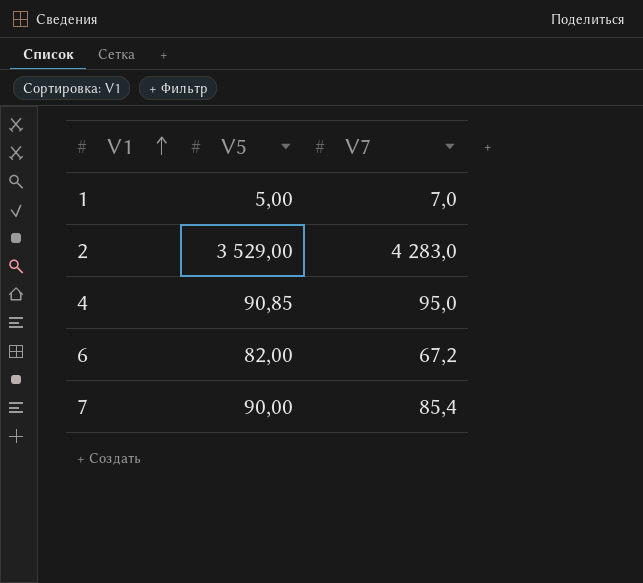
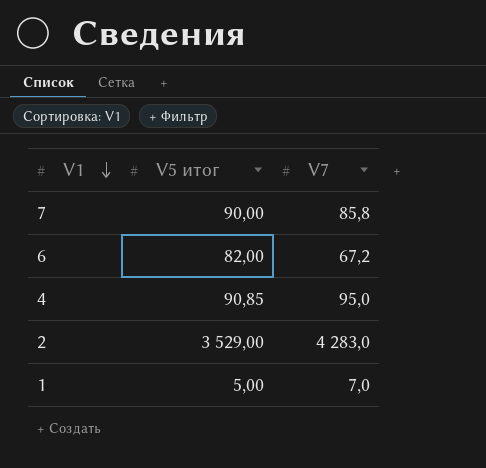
row order: V1 ascending -> V1 descending
column name: V5 -> V5 итог
7 | V7: 85,4 -> 85,8

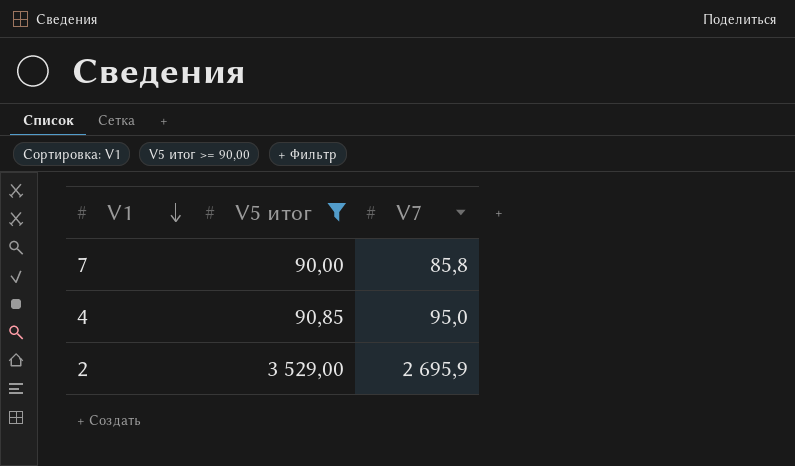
filter: none -> V5 итог >= 90,00
2 | V7: 4 283,0 -> 2 695,9

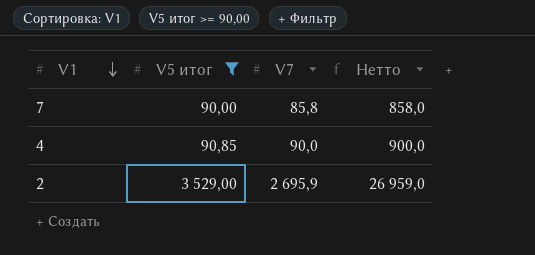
column Нетто | formula: none -> [V7] * 10
4 | V7: 95,0 -> 90,0

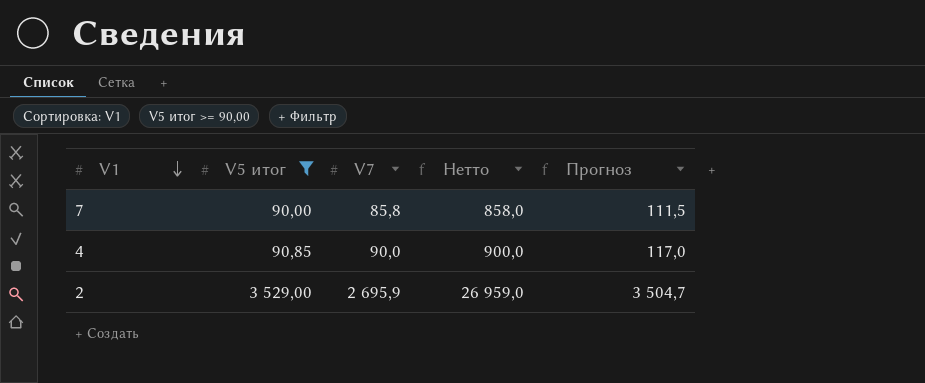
column Прогноз | formula: none -> [V7] * 1,3

